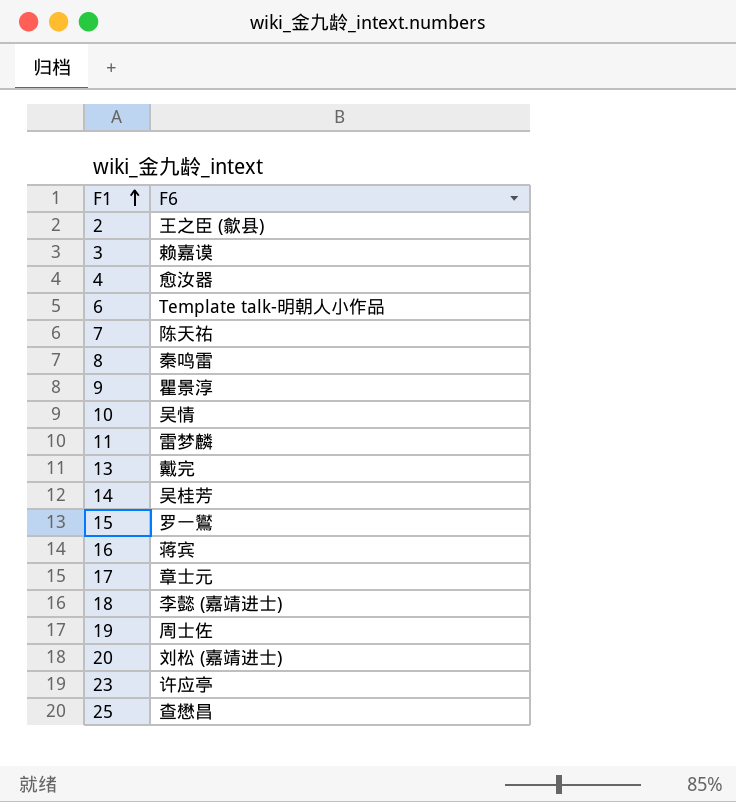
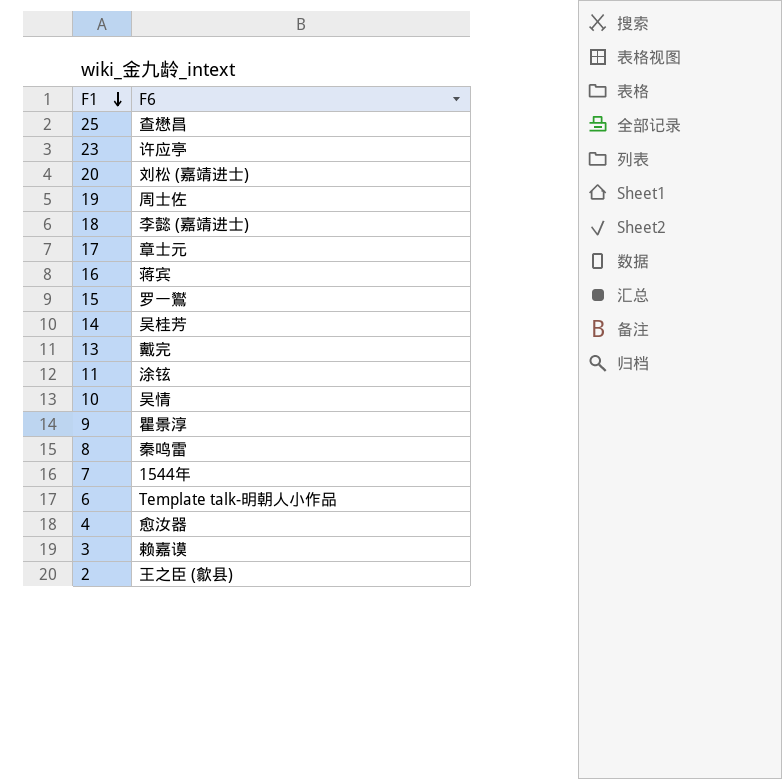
row order: F1 ascending -> F1 descending
11 | F6: 雷梦麟 -> 涂铉
7 | F6: 陈天祐 -> 1544年

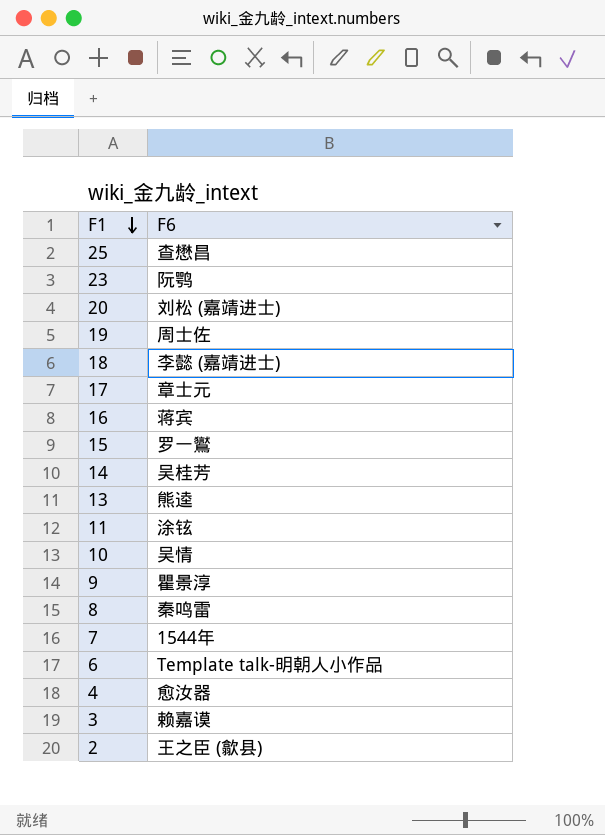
23 | F6: 许应亭 -> 阮鹗
13 | F6: 戴完 -> 熊逵

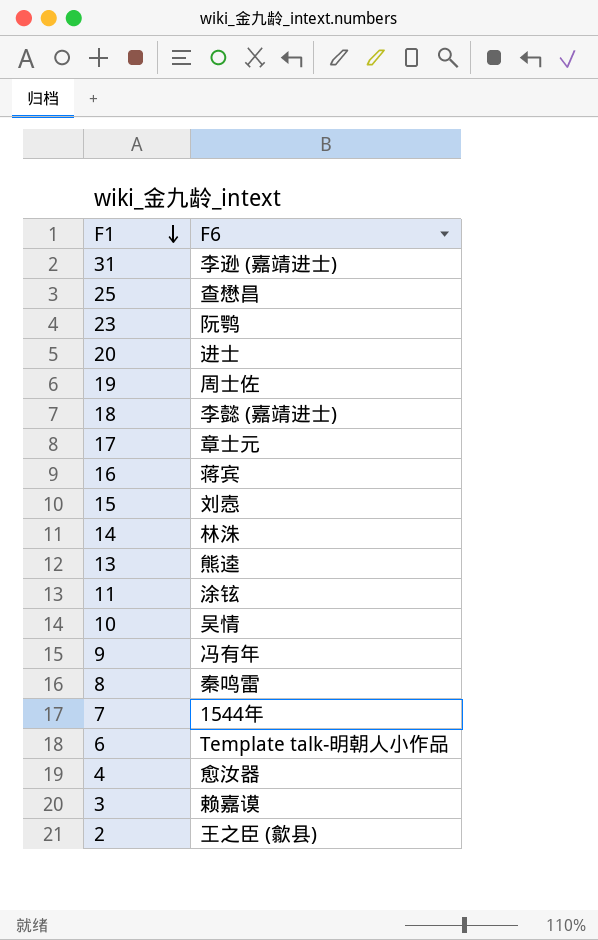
row 31: none -> 李逊 (嘉靖进士)
20 | F6: 刘松 (嘉靖进士) -> 进士
15 | F6: 罗一鸑 -> 刘悫
14 | F6: 吴桂芳 -> 林洙
9 | F6: 瞿景淳 -> 冯有年

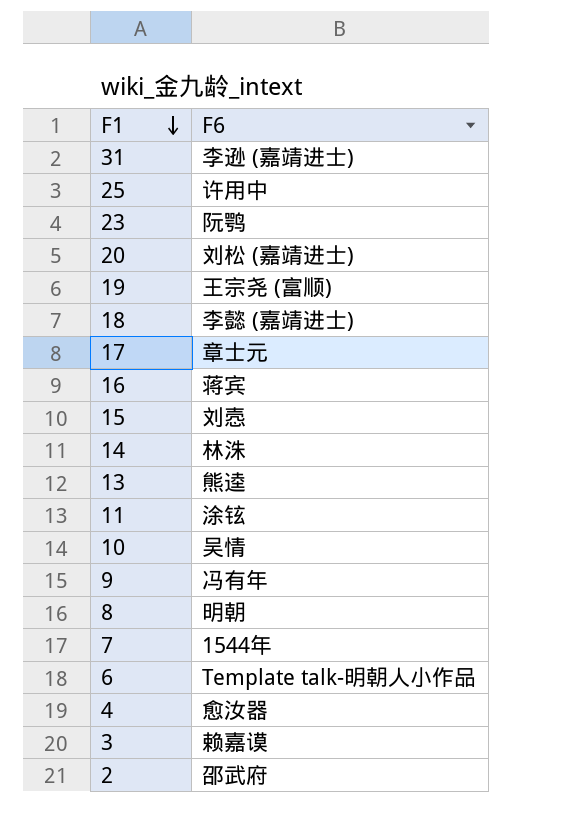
25 | F6: 查懋昌 -> 许用中
20 | F6: 进士 -> 刘松 (嘉靖进士)
19 | F6: 周士佐 -> 王宗尧 (富顺)
8 | F6: 秦鸣雷 -> 明朝
2 | F6: 王之臣 (歙县) -> 邵武府

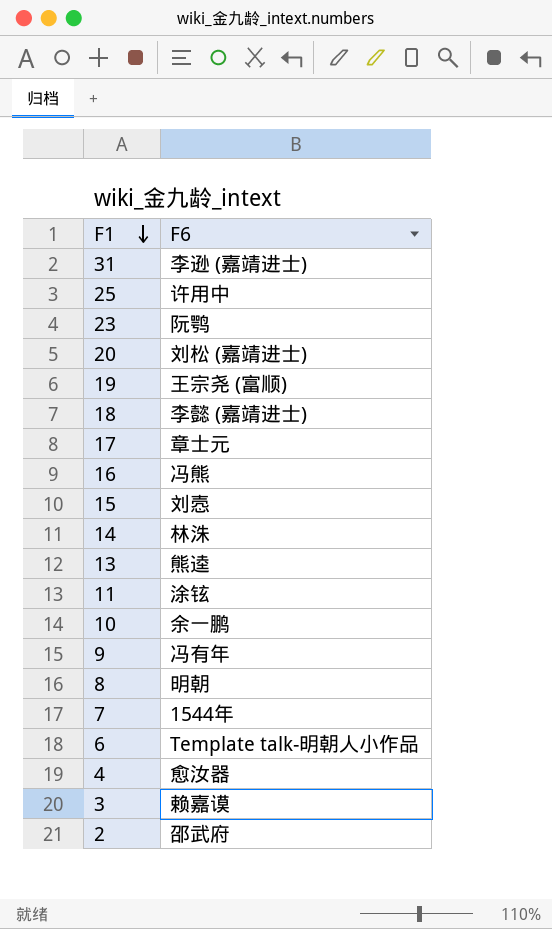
16 | F6: 蒋宾 -> 冯熊
10 | F6: 吴情 -> 余一鹏

